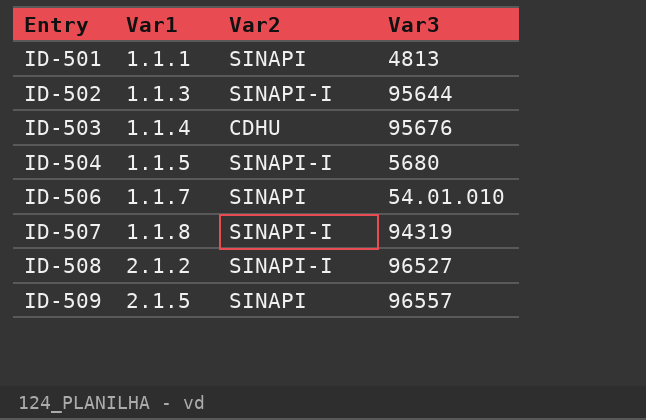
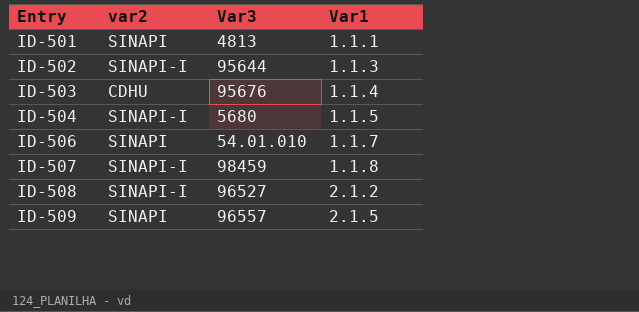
column name: Var2 -> var2
column Var1 | position: 2 -> 4
ID-507 | Var3: 94319 -> 98459

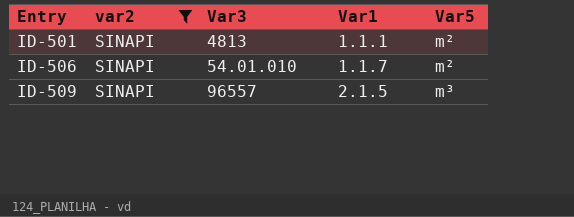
filter: none -> var2 = SINAPI
column Var5 | position: none -> 5

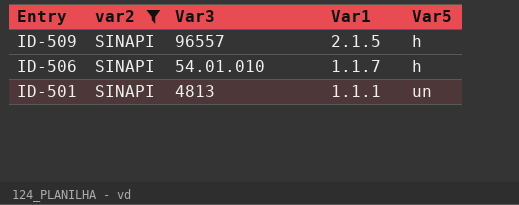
row order: Entry ascending -> Entry descending
ID-509 | Var5: m³ -> h
ID-506 | Var5: m² -> h
ID-501 | Var5: m² -> un

